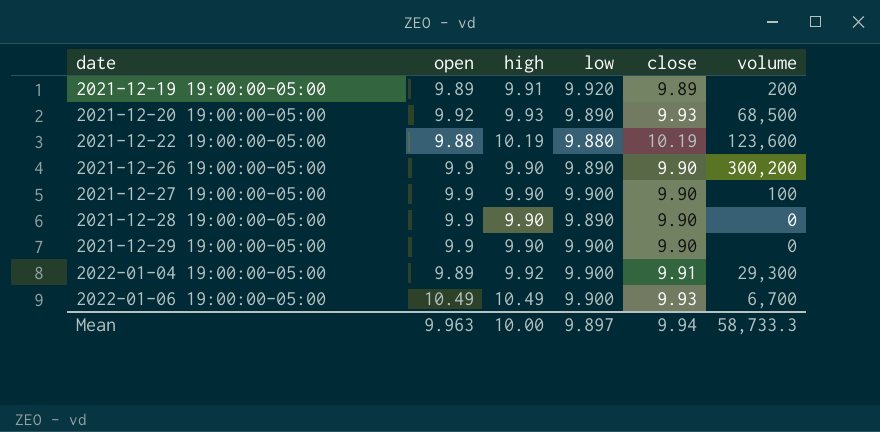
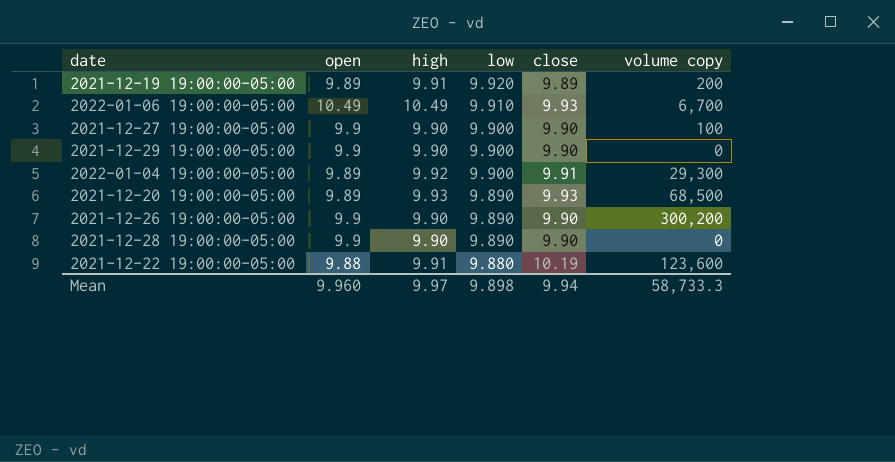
row order: date ascending -> low descending
column name: volume -> volume copy
2022-01-06 19:00:00-05:00 | low: 9.900 -> 9.910
2021-12-20 19:00:00-05:00 | open: 9.92 -> 9.89
2021-12-22 19:00:00-05:00 | high: 10.19 -> 9.91
Mean | open: 9.963 -> 9.960
Mean | high: 10.00 -> 9.97
Mean | low: 9.897 -> 9.898

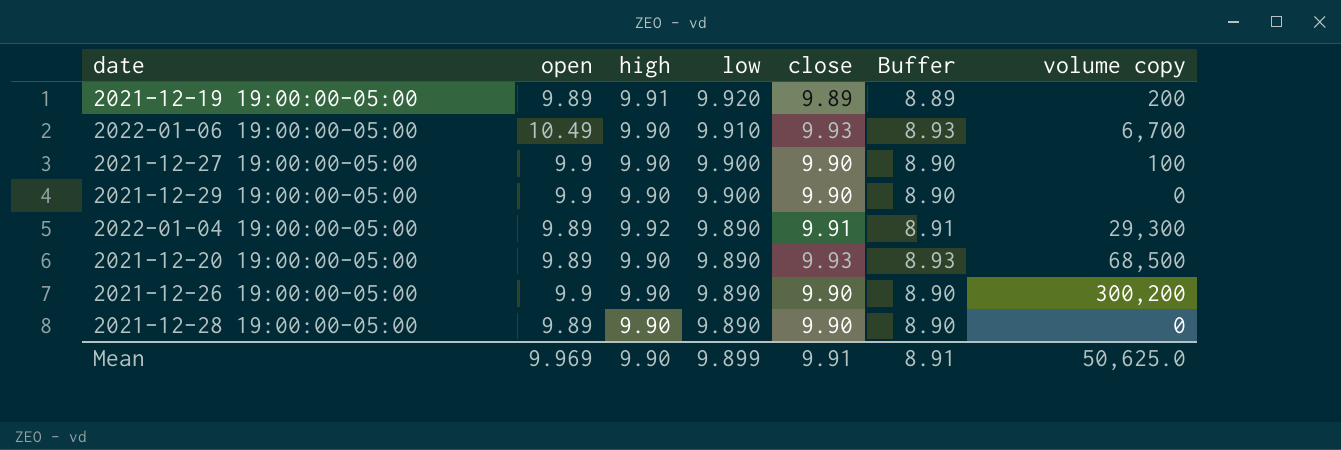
column Buffer | formula: none -> [close] - 1
row 2021-12-22 19:00:00-05:00: 9.88 | 9.91 | 9.880 | 10.19 | 123,600 -> none
2022-01-06 19:00:00-05:00 | high: 10.49 -> 9.90
2022-01-04 19:00:00-05:00 | low: 9.900 -> 9.890
2021-12-20 19:00:00-05:00 | high: 9.93 -> 9.90
2021-12-28 19:00:00-05:00 | open: 9.9 -> 9.89
Mean | open: 9.960 -> 9.969
Mean | high: 9.97 -> 9.90
Mean | low: 9.898 -> 9.899
Mean | close: 9.94 -> 9.91
Mean | volume copy: 58,733.3 -> 50,625.0

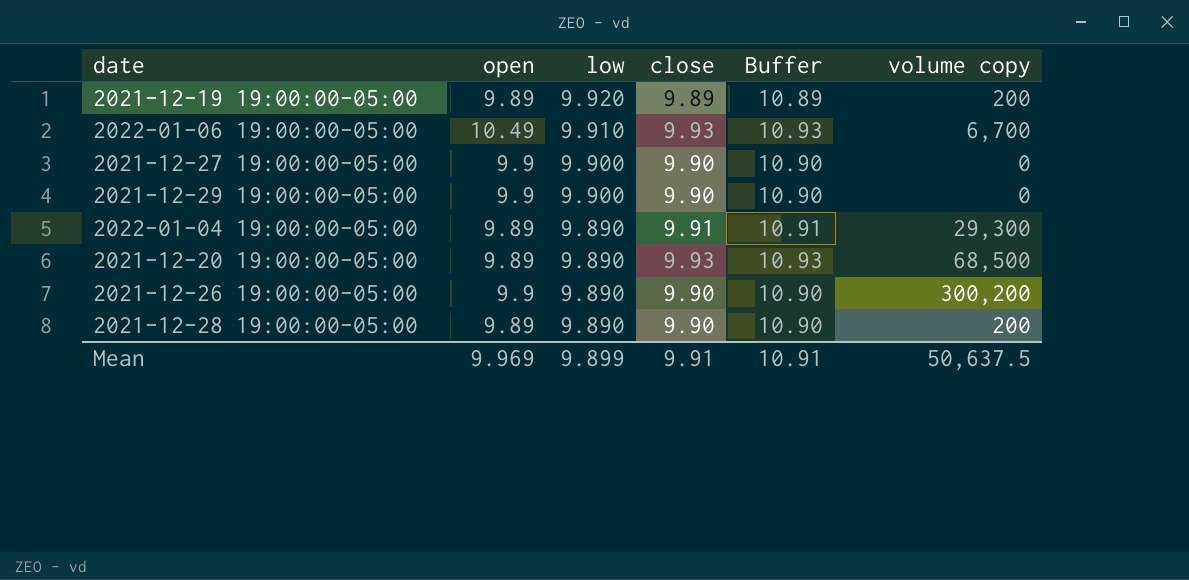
column high | position: 3 -> none
column Buffer | formula: [close] - 1 -> [close] + 1
2021-12-27 19:00:00-05:00 | volume copy: 100 -> 0
2021-12-28 19:00:00-05:00 | volume copy: 0 -> 200
Mean | Buffer: 8.91 -> 10.91
Mean | volume copy: 50,625.0 -> 50,637.5

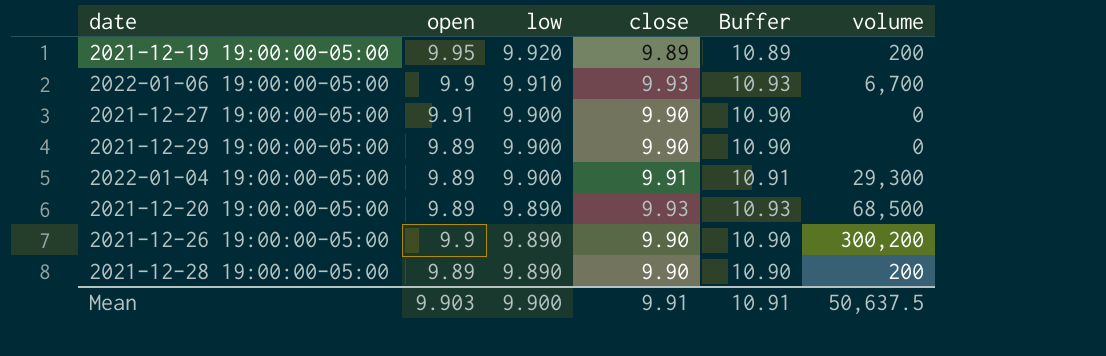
column name: volume copy -> volume
2021-12-19 19:00:00-05:00 | open: 9.89 -> 9.95
2022-01-06 19:00:00-05:00 | open: 10.49 -> 9.9
2021-12-27 19:00:00-05:00 | open: 9.9 -> 9.91
2021-12-29 19:00:00-05:00 | open: 9.9 -> 9.89
2022-01-04 19:00:00-05:00 | low: 9.890 -> 9.900
Mean | open: 9.969 -> 9.903
Mean | low: 9.899 -> 9.900

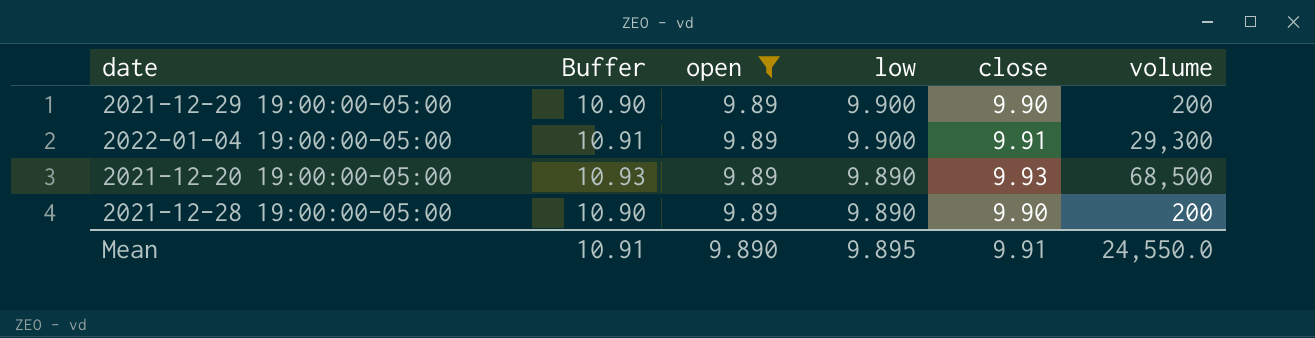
filter: none -> open = 9.89
column Buffer | position: 5 -> 2
2021-12-29 19:00:00-05:00 | volume: 0 -> 200
Mean | open: 9.903 -> 9.890
Mean | low: 9.900 -> 9.895
Mean | volume: 50,637.5 -> 24,550.0

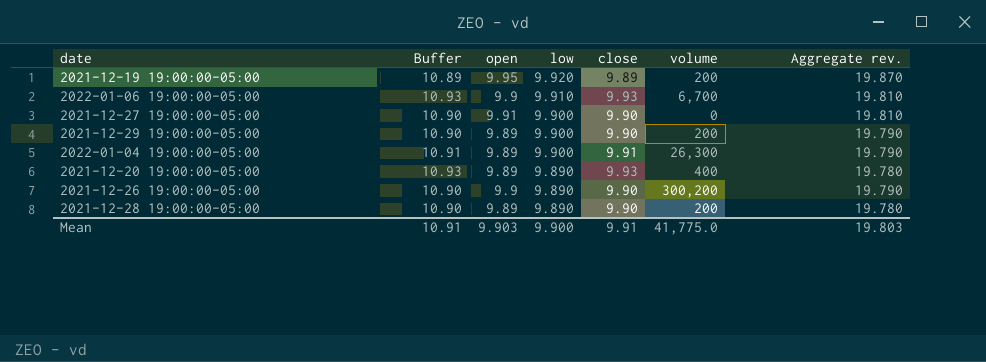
filter: open = 9.89 -> none
column Aggregate rev. | formula: none -> [open] + [low]
2022-01-04 19:00:00-05:00 | volume: 29,300 -> 26,300
2021-12-20 19:00:00-05:00 | volume: 68,500 -> 400
Mean | open: 9.890 -> 9.903
Mean | low: 9.895 -> 9.900
Mean | volume: 24,550.0 -> 41,775.0

